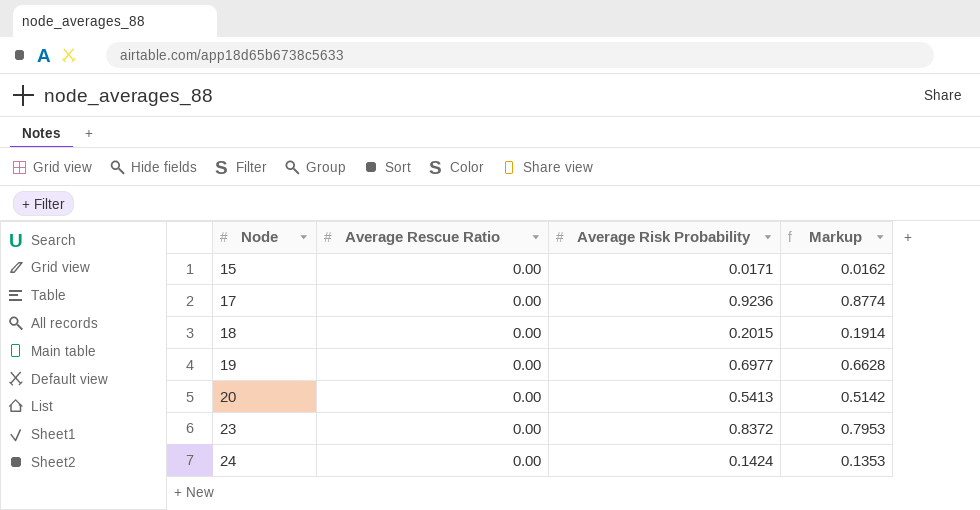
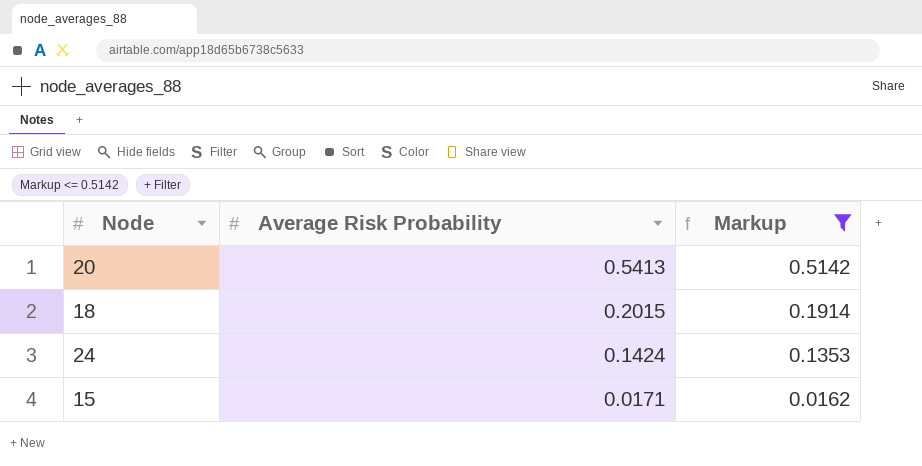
filter: none -> Markup <= 0.5142
row order: Node ascending -> Average Risk Probability descending
column Average Rescue Ratio | position: 2 -> none

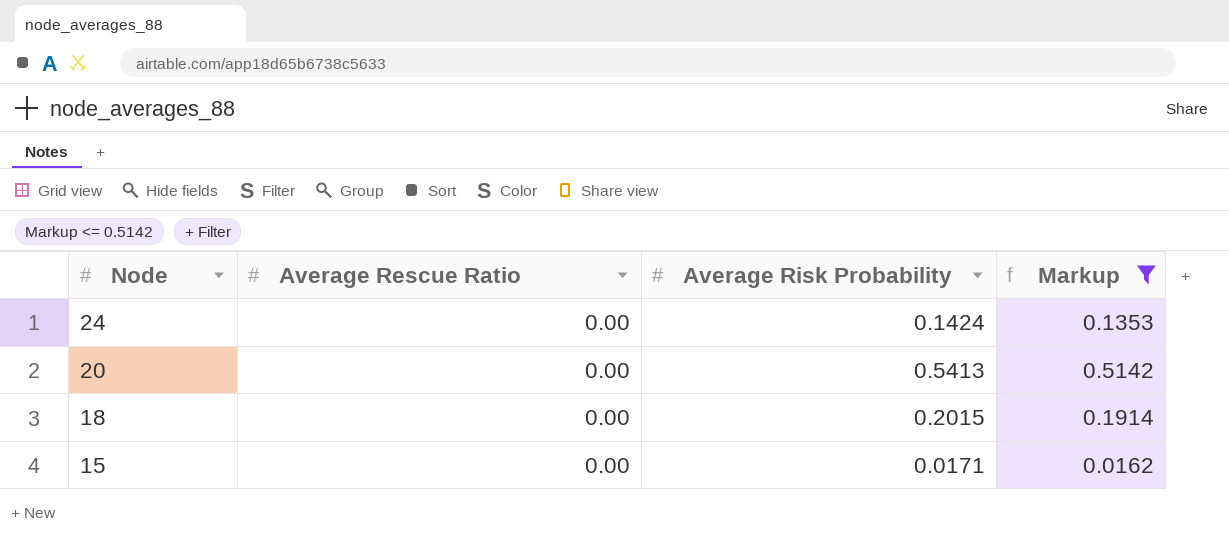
row order: Average Risk Probability descending -> Node descending
column Average Rescue Ratio | position: none -> 2

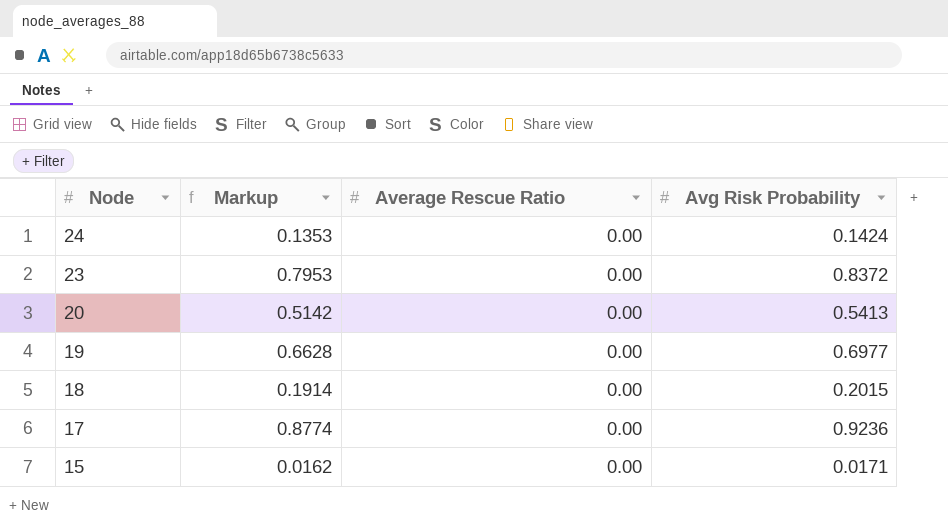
filter: Markup <= 0.5142 -> none
column Markup | position: 4 -> 2
column name: Average Risk Probability -> Avg Risk Probability

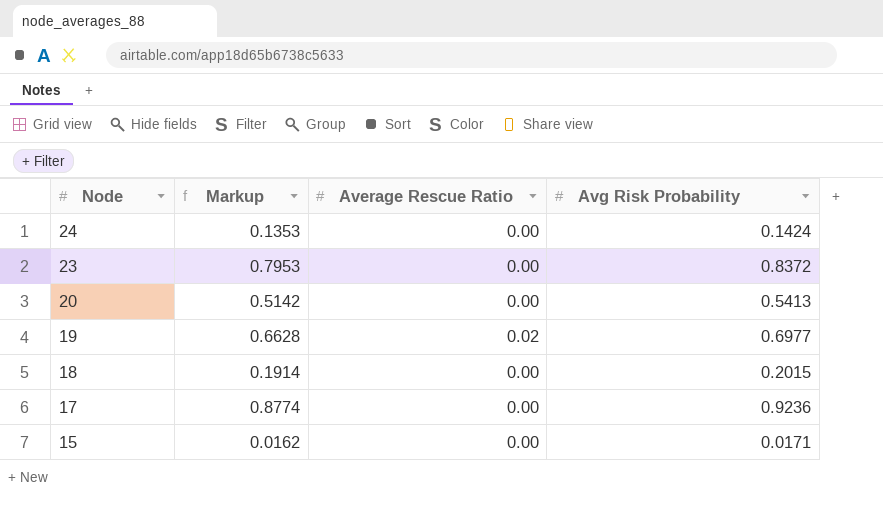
19 | Average Rescue Ratio: 0.00 -> 0.02

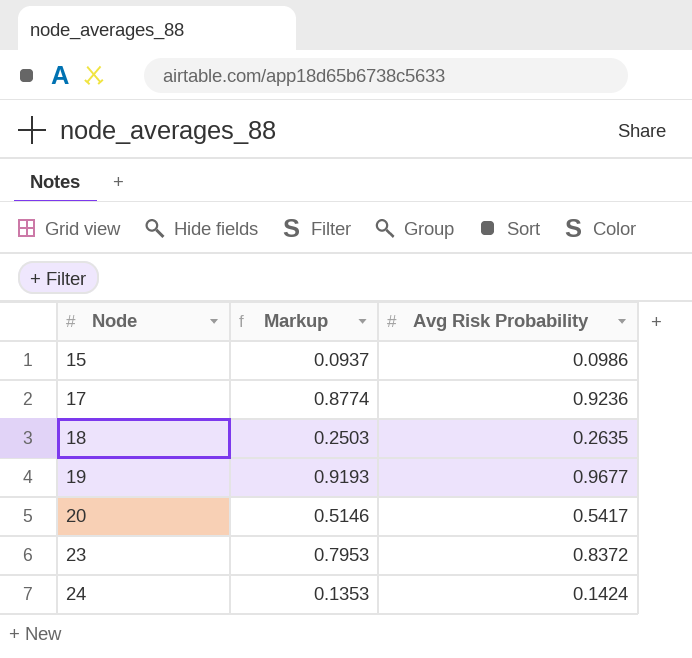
row order: Node descending -> Node ascending
column Average Rescue Ratio | position: 3 -> none
15 | Markup: 0.0162 -> 0.0937
15 | Avg Risk Probability: 0.0171 -> 0.0986
18 | Markup: 0.1914 -> 0.2503
18 | Avg Risk Probability: 0.2015 -> 0.2635
19 | Markup: 0.6628 -> 0.9193
19 | Avg Risk Probability: 0.6977 -> 0.9677
20 | Markup: 0.5142 -> 0.5146
20 | Avg Risk Probability: 0.5413 -> 0.5417

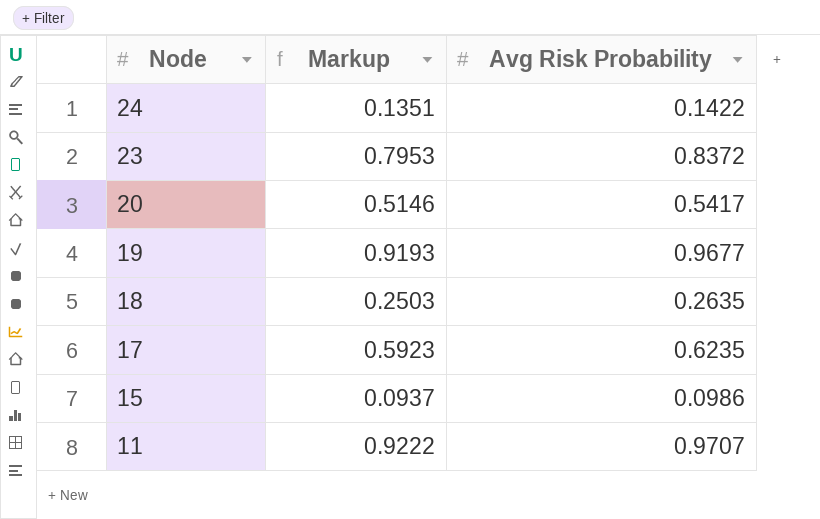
row order: Node ascending -> Node descending
24 | Markup: 0.1353 -> 0.1351
24 | Avg Risk Probability: 0.1424 -> 0.1422
17 | Markup: 0.8774 -> 0.5923
17 | Avg Risk Probability: 0.9236 -> 0.6235
row 11: none -> 0.9222 | 0.9707

